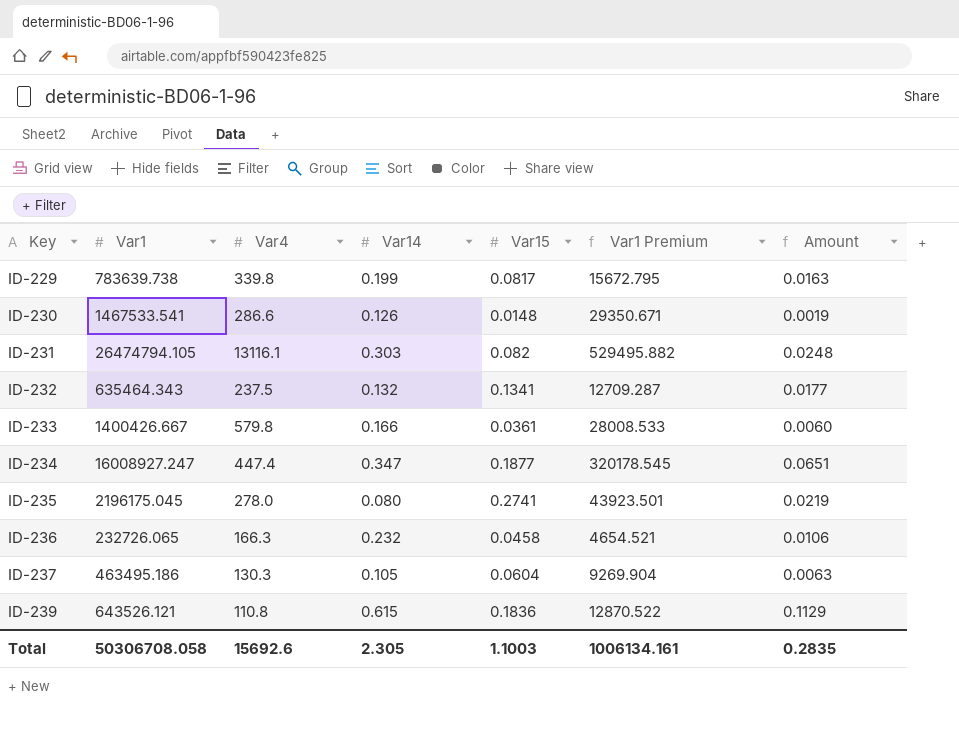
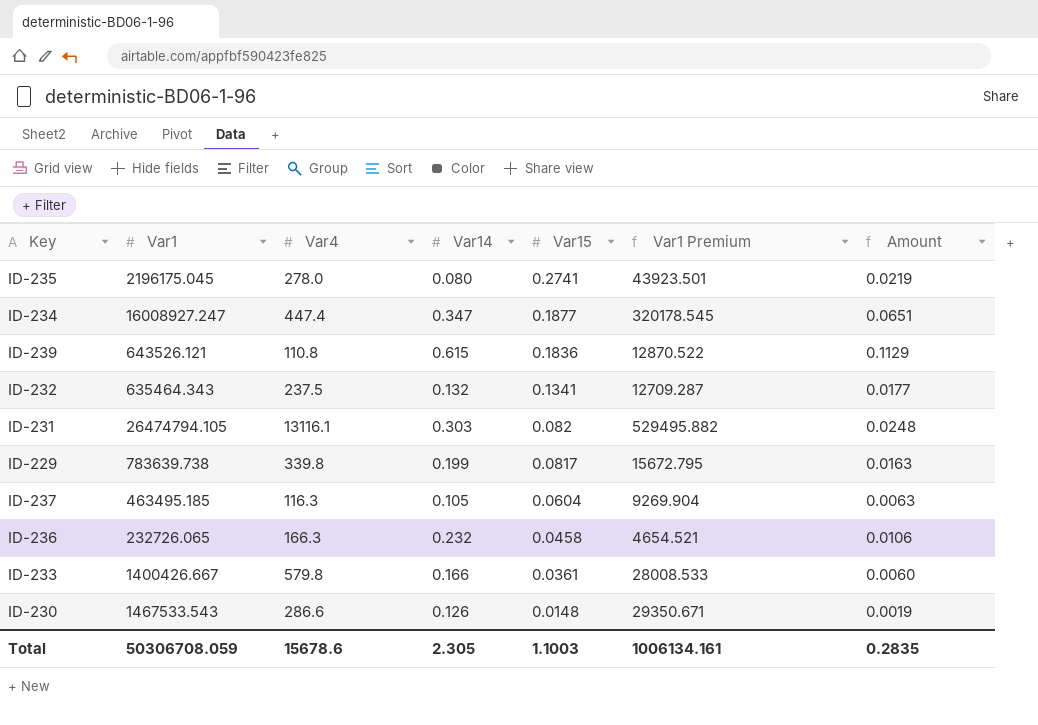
row order: Key ascending -> Var15 descending
ID-237 | Var1: 463495.186 -> 463495.185
ID-237 | Var4: 130.3 -> 116.3
ID-230 | Var1: 1467533.541 -> 1467533.543
Total | Var1: 50306708.058 -> 50306708.059
Total | Var4: 15692.6 -> 15678.6

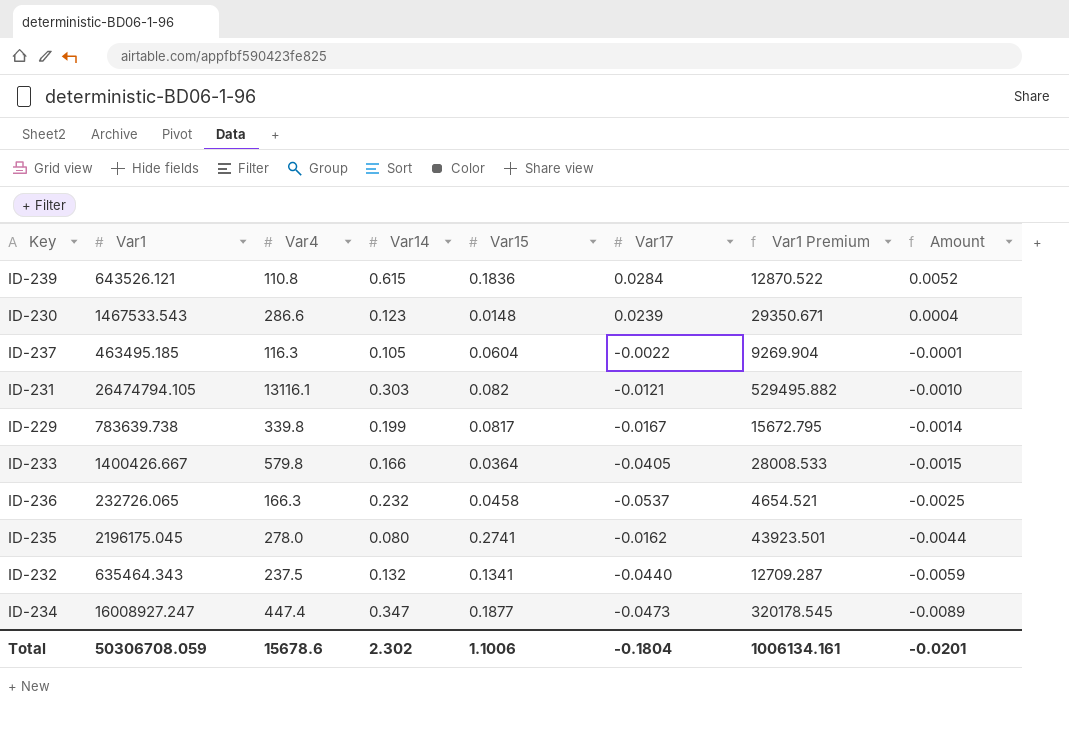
row order: Var15 descending -> Amount descending
column Var17 | position: none -> 6
column Amount | formula: [Var14] * [Var15] -> [Var15] * [Var17]
ID-230 | Var14: 0.126 -> 0.123
ID-233 | Var15: 0.0361 -> 0.0364
Total | Var14: 2.305 -> 2.302
Total | Var15: 1.1003 -> 1.1006
Total | Amount: 0.2835 -> -0.0201

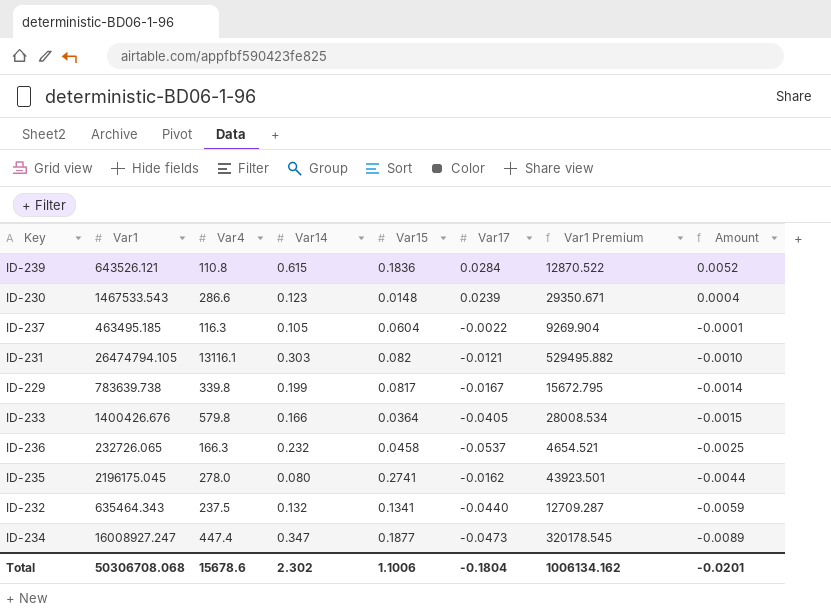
ID-233 | Var1: 1400426.667 -> 1400426.676
ID-233 | Var1 Premium: 28008.533 -> 28008.534
Total | Var1: 50306708.059 -> 50306708.068
Total | Var1 Premium: 1006134.161 -> 1006134.162

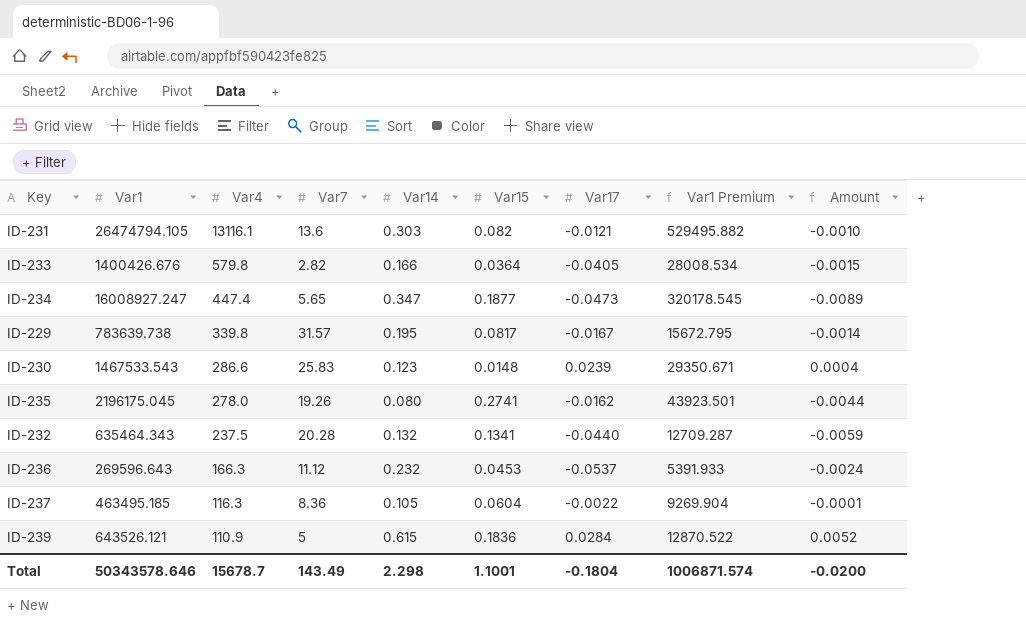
row order: Amount descending -> Var4 descending
column Var7 | position: none -> 4
ID-229 | Var14: 0.199 -> 0.195
ID-236 | Var1: 232726.065 -> 269596.643
ID-236 | Var15: 0.0458 -> 0.0453
ID-236 | Var1 Premium: 4654.521 -> 5391.933
ID-236 | Amount: -0.0025 -> -0.0024
ID-239 | Var4: 110.8 -> 110.9
Total | Var1: 50306708.068 -> 50343578.646
Total | Var4: 15678.6 -> 15678.7
Total | Var14: 2.302 -> 2.298
Total | Var15: 1.1006 -> 1.1001
Total | Var1 Premium: 1006134.162 -> 1006871.574
Total | Amount: -0.0201 -> -0.0200

